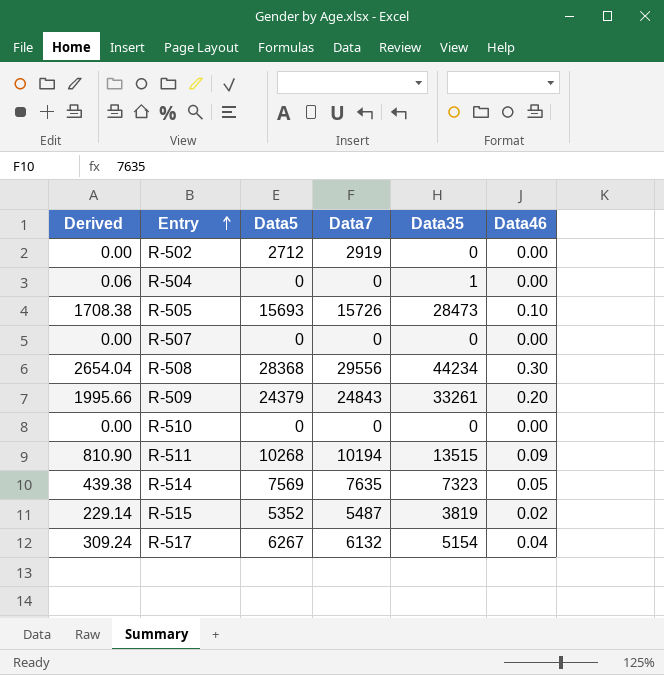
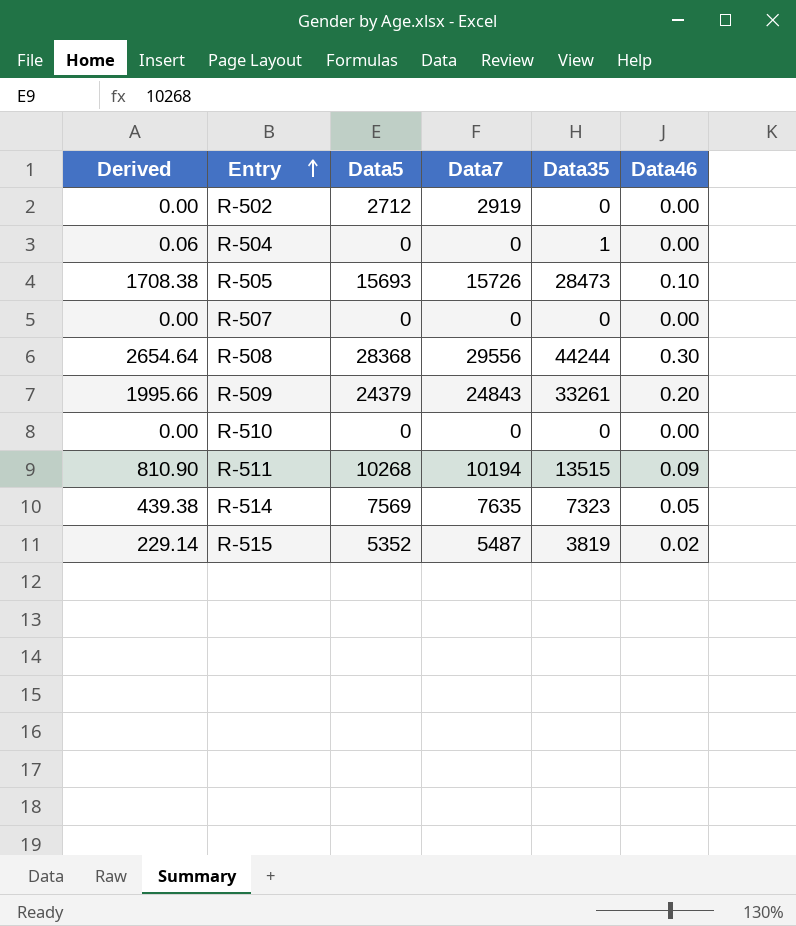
row R-517: 309.24 | 6267 | 6132 | 5154 | 0.04 -> none
R-508 | Derived: 2654.04 -> 2654.64
R-508 | Data35: 44234 -> 44244

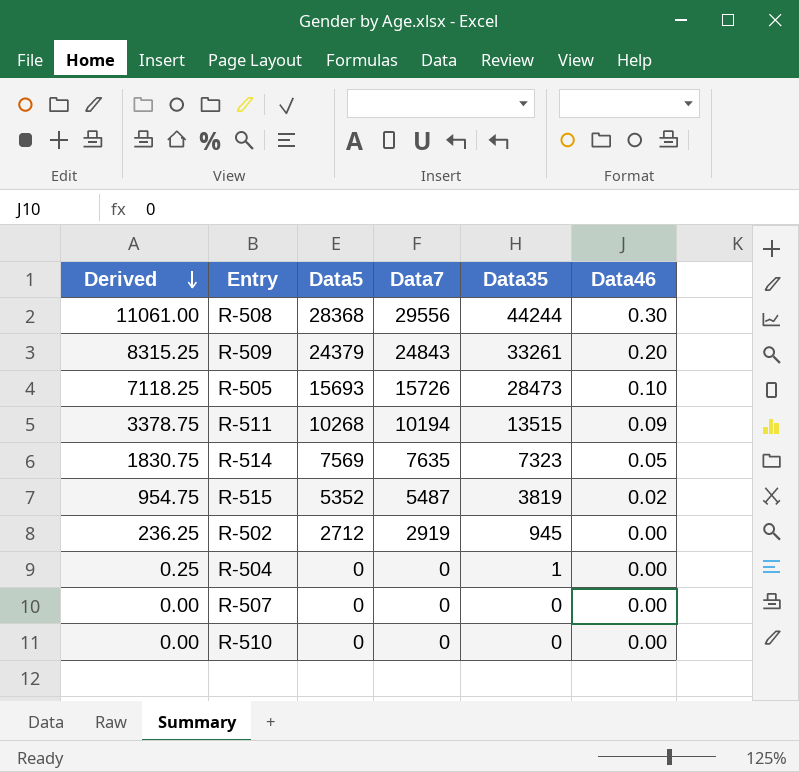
row order: Entry ascending -> Derived descending
column Derived | formula: [Data35] * 0.06 -> [Data35] * 0.25
R-502 | Data35: 0 -> 945

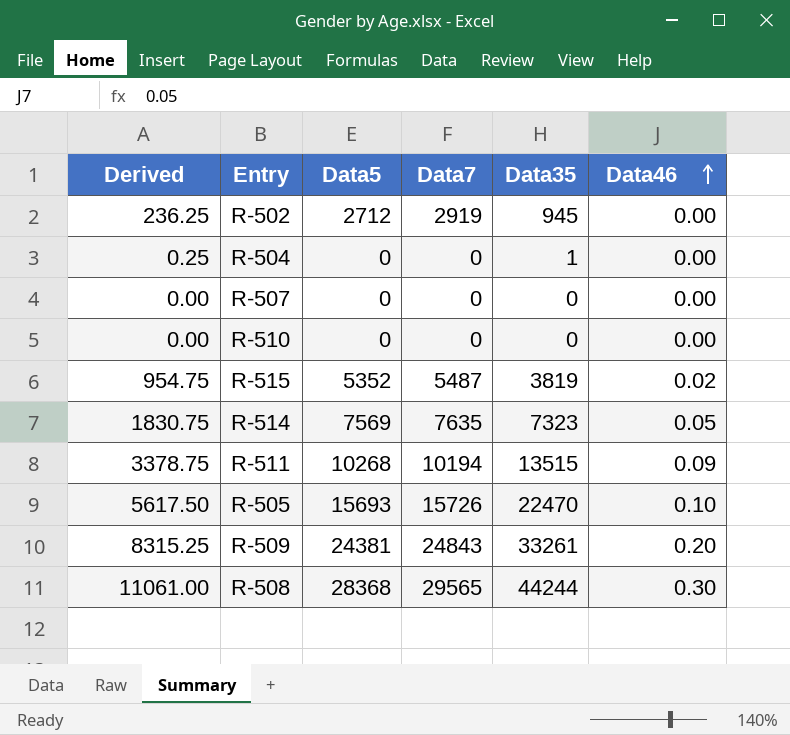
row order: Derived descending -> Data46 ascending
R-505 | Derived: 7118.25 -> 5617.50
R-505 | Data35: 28473 -> 22470
R-509 | Data5: 24379 -> 24381
R-508 | Data7: 29556 -> 29565

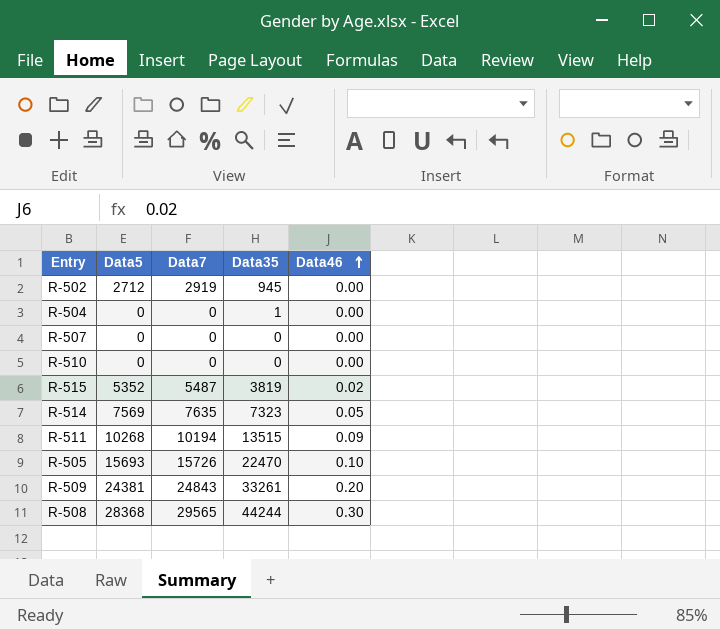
column Derived | formula: [Data35] * 0.25 -> none

